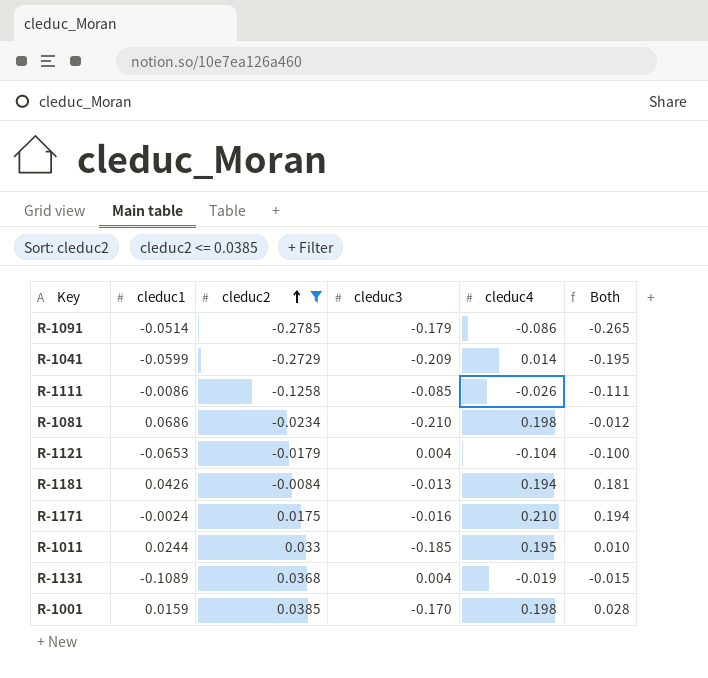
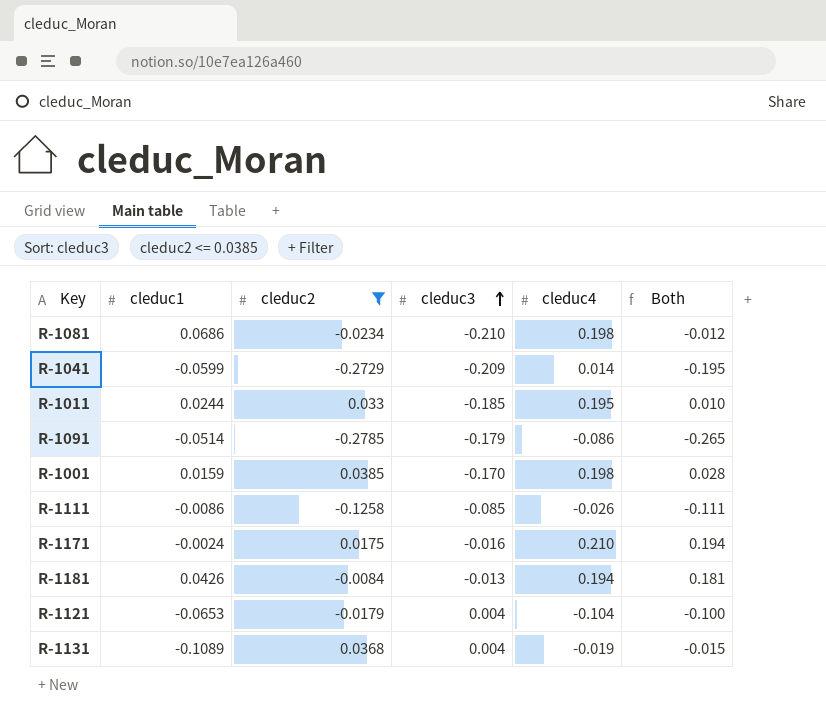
row order: cleduc2 ascending -> cleduc3 ascending

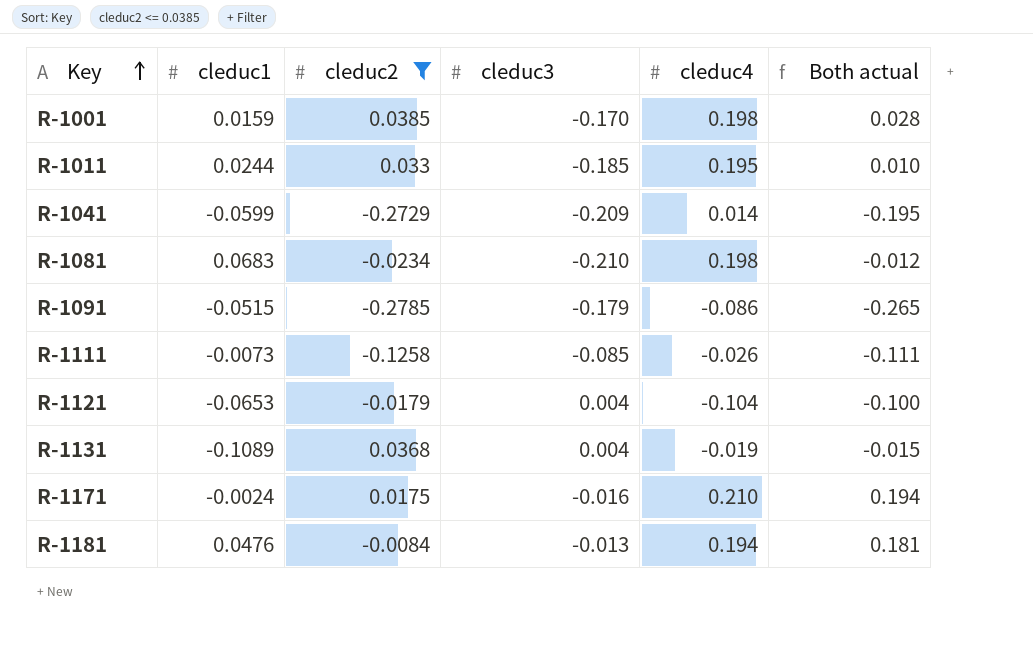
row order: cleduc3 ascending -> Key ascending
column name: Both -> Both actual
R-1081 | cleduc1: 0.0686 -> 0.0683
R-1091 | cleduc1: -0.0514 -> -0.0515
R-1111 | cleduc1: -0.0086 -> -0.0073
R-1181 | cleduc1: 0.0426 -> 0.0476

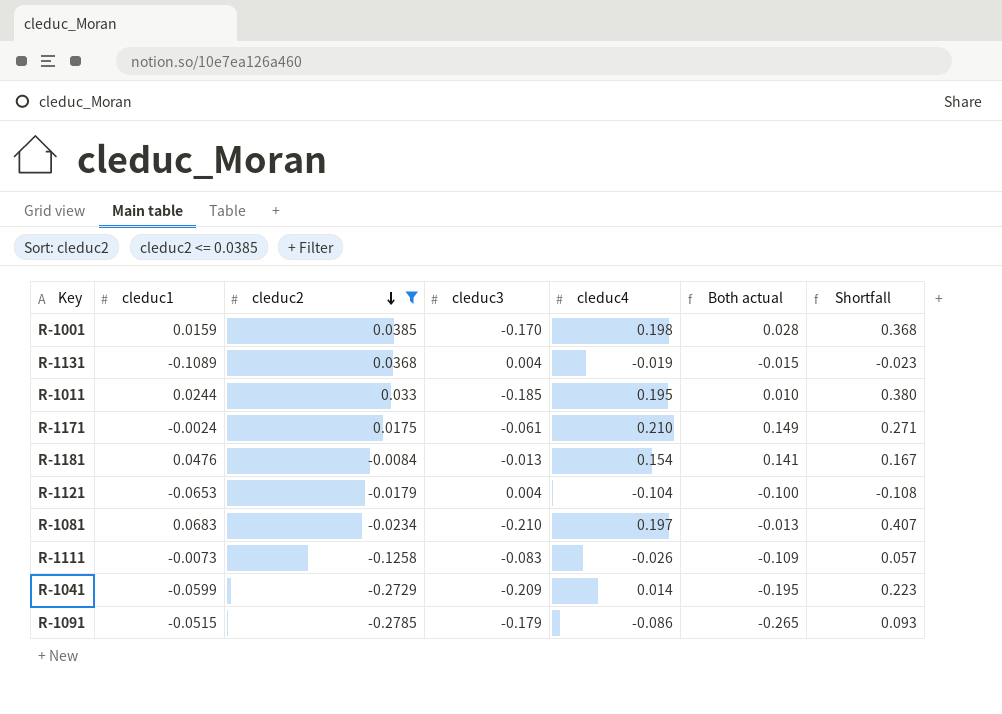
row order: Key ascending -> cleduc2 descending
column Shortfall | formula: none -> [cleduc4] - [cleduc3]
R-1171 | cleduc3: -0.016 -> -0.061
R-1171 | Both actual: 0.194 -> 0.149
R-1181 | cleduc4: 0.194 -> 0.154
R-1181 | Both actual: 0.181 -> 0.141
R-1081 | cleduc4: 0.198 -> 0.197
R-1081 | Both actual: -0.012 -> -0.013
R-1111 | cleduc3: -0.085 -> -0.083
R-1111 | Both actual: -0.111 -> -0.109

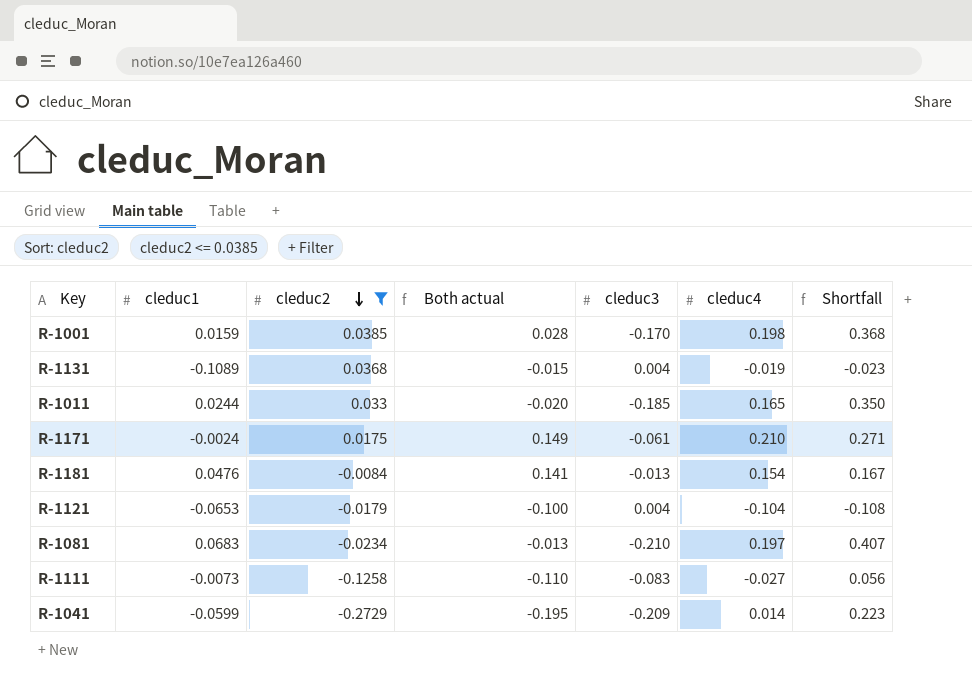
column Both actual | position: 6 -> 4
row R-1091: -0.0515 | -0.2785 | -0.179 | -0.086 | -0.265 | 0.093 -> none
R-1011 | Both actual: 0.010 -> -0.020
R-1011 | cleduc4: 0.195 -> 0.165
R-1011 | Shortfall: 0.380 -> 0.350
R-1111 | Both actual: -0.109 -> -0.110
R-1111 | cleduc4: -0.026 -> -0.027
R-1111 | Shortfall: 0.057 -> 0.056

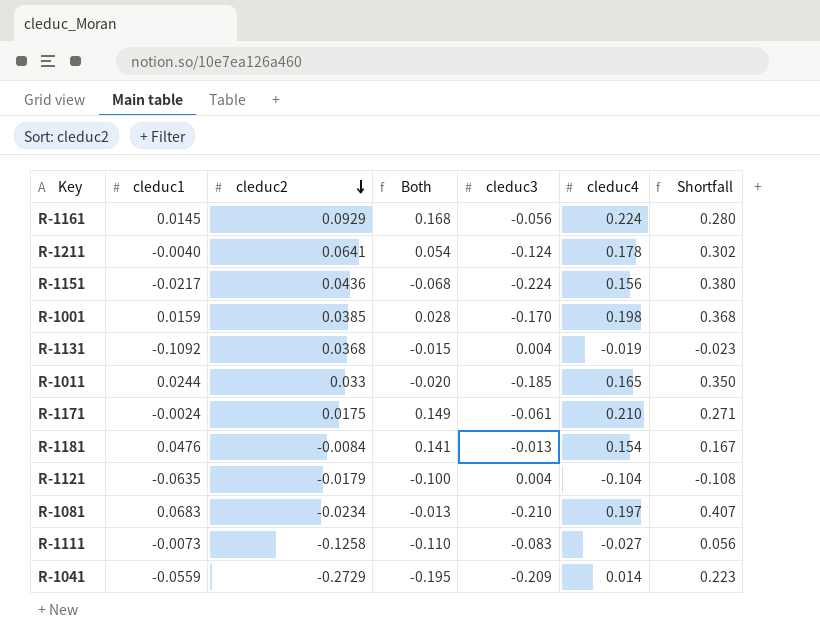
filter: cleduc2 <= 0.0385 -> none
column name: Both actual -> Both
R-1131 | cleduc1: -0.1089 -> -0.1092
R-1121 | cleduc1: -0.0653 -> -0.0635
R-1041 | cleduc1: -0.0599 -> -0.0559

